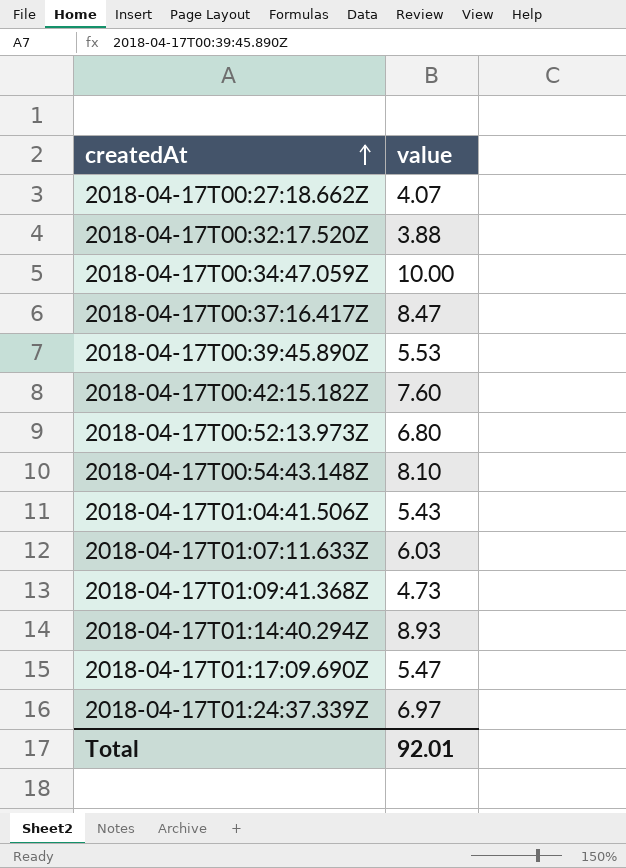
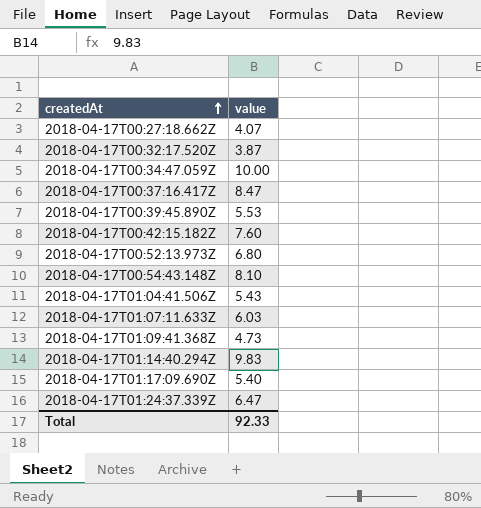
2018-04-17T00:32:17.520Z | value: 3.88 -> 3.87
2018-04-17T01:14:40.294Z | value: 8.93 -> 9.83
2018-04-17T01:17:09.690Z | value: 5.47 -> 5.40
2018-04-17T01:24:37.339Z | value: 6.97 -> 6.47
Total | value: 92.01 -> 92.33

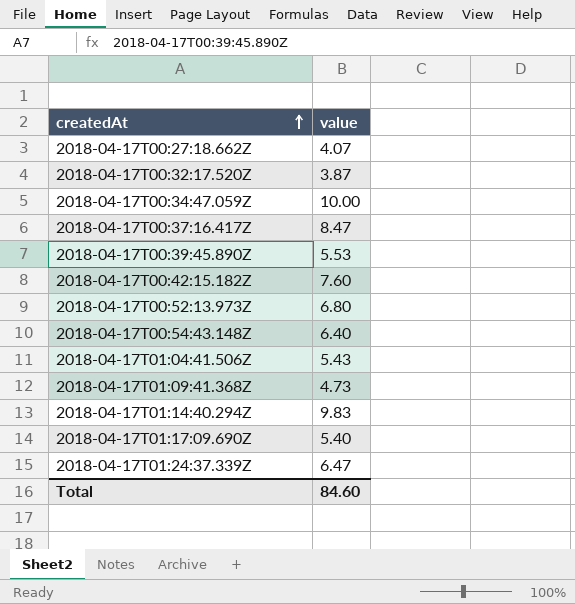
row 2018-04-17T01:07:11.633Z: 6.03 -> none
2018-04-17T00:54:43.148Z | value: 8.10 -> 6.40
Total | value: 92.33 -> 84.60

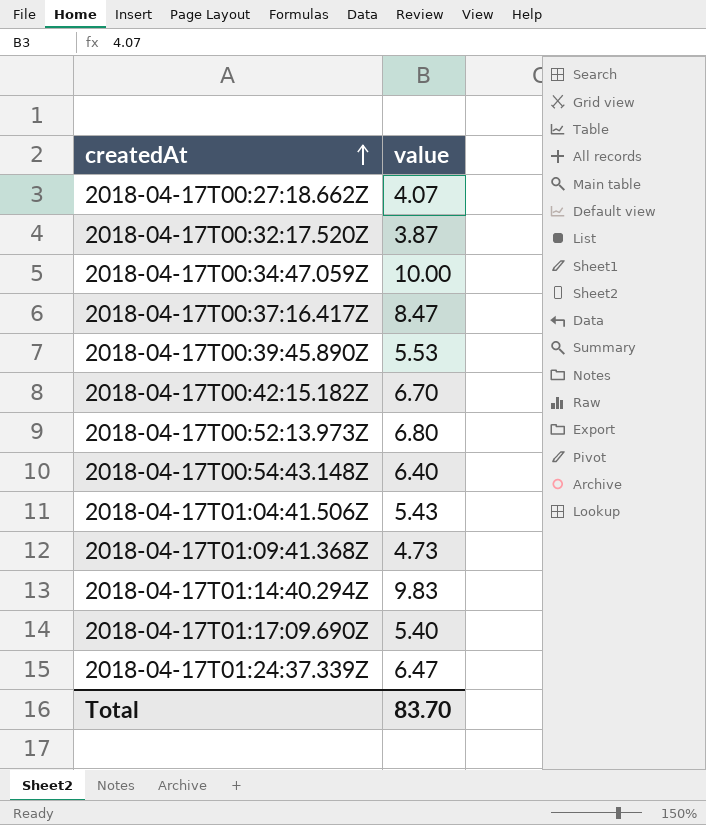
2018-04-17T00:42:15.182Z | value: 7.60 -> 6.70
Total | value: 84.60 -> 83.70

